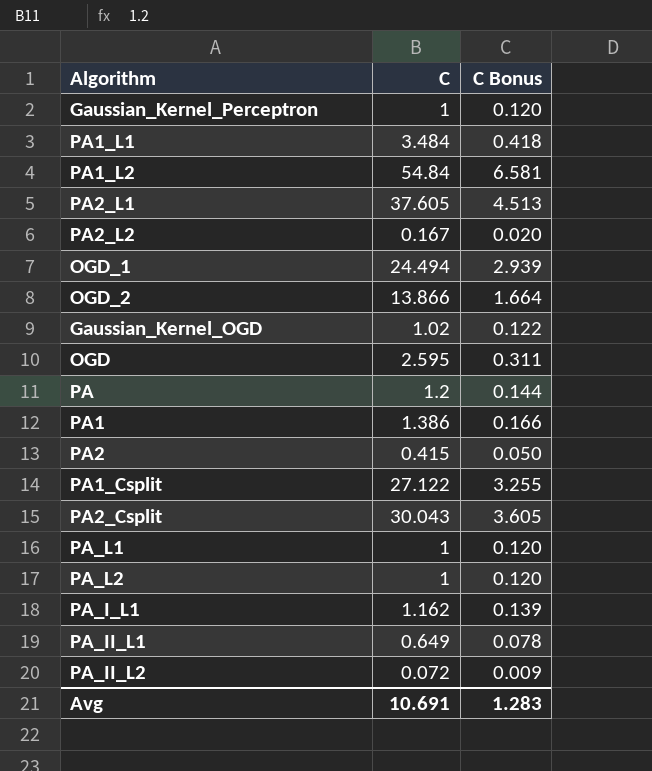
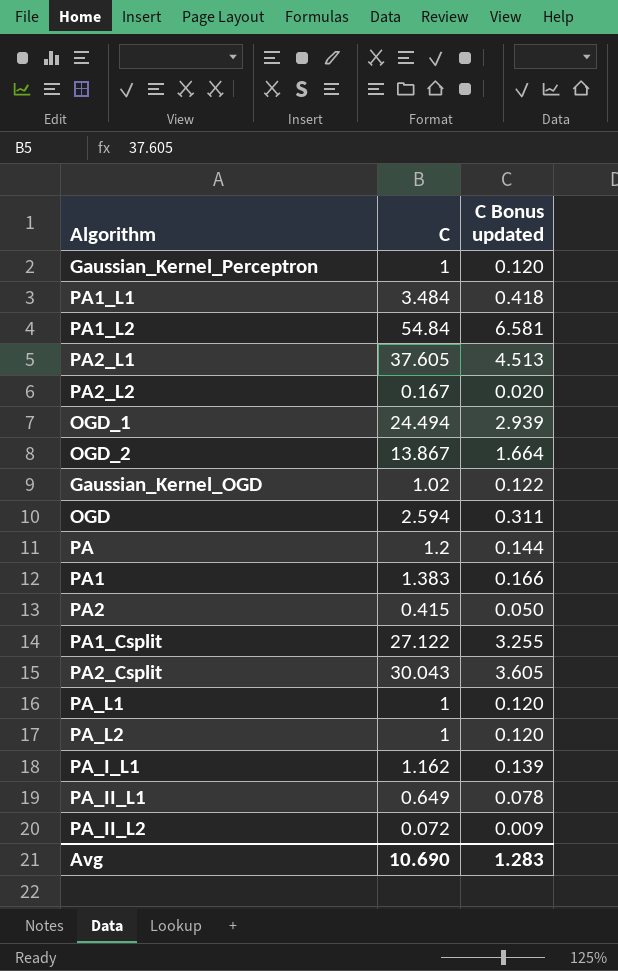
column name: C Bonus -> C Bonus updated
OGD_2 | C: 13.866 -> 13.867
OGD | C: 2.595 -> 2.594
PA1 | C: 1.386 -> 1.383
Avg | C: 10.691 -> 10.690

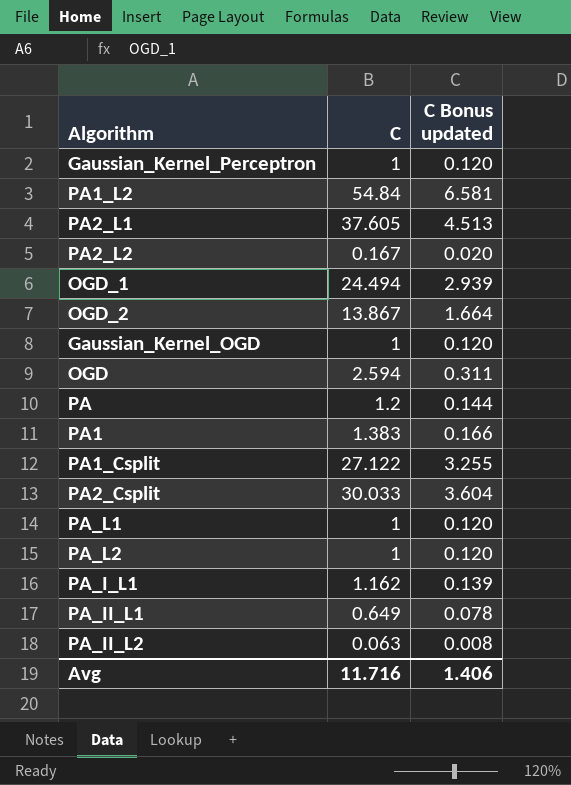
row PA1_L1: 3.484 | 0.418 -> none
row PA2: 0.415 | 0.050 -> none
Gaussian_Kernel_OGD | C: 1.02 -> 1
Gaussian_Kernel_OGD | C Bonus updated: 0.122 -> 0.120
PA2_Csplit | C: 30.043 -> 30.033
PA2_Csplit | C Bonus updated: 3.605 -> 3.604
PA_II_L2 | C: 0.072 -> 0.063
PA_II_L2 | C Bonus updated: 0.009 -> 0.008
Avg | C: 10.690 -> 11.716
Avg | C Bonus updated: 1.283 -> 1.406

